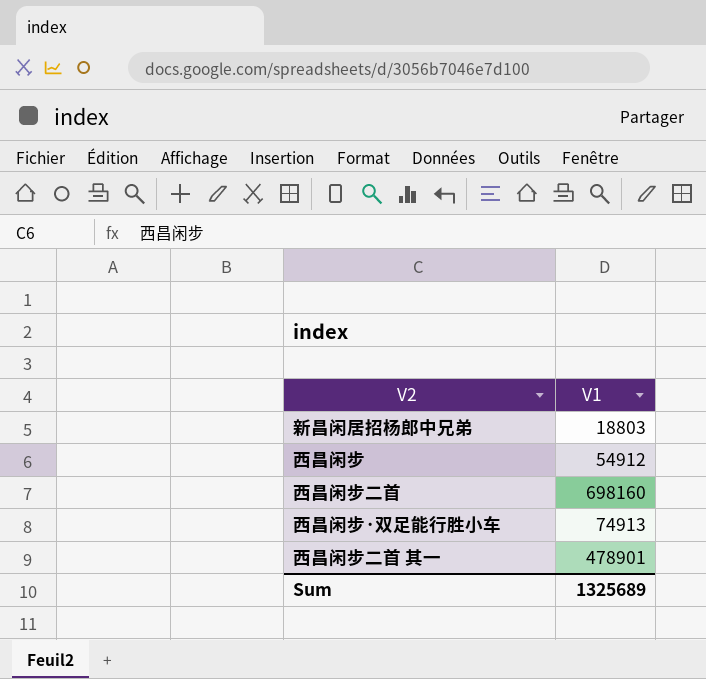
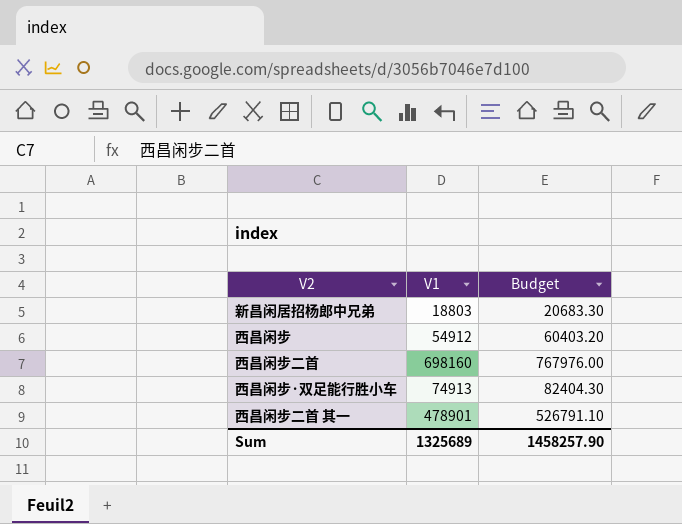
column Budget | formula: none -> [V1] * 1.1

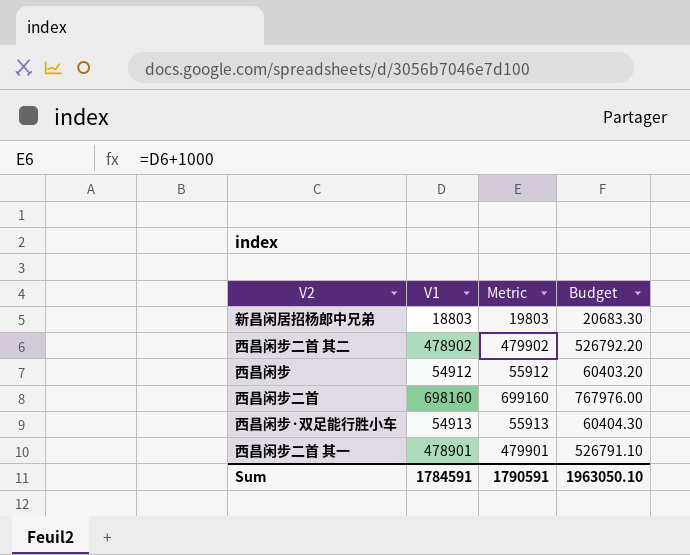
column Metric | formula: none -> [V1] + 1000
row 西昌闲步二首 其二: none -> 478902 | 479902 | 526792.20
西昌闲步·双足能行胜小车 | V1: 74913 -> 54913
西昌闲步·双足能行胜小车 | Budget: 82404.30 -> 60404.30
Sum | V1: 1325689 -> 1784591
Sum | Budget: 1458257.90 -> 1963050.10

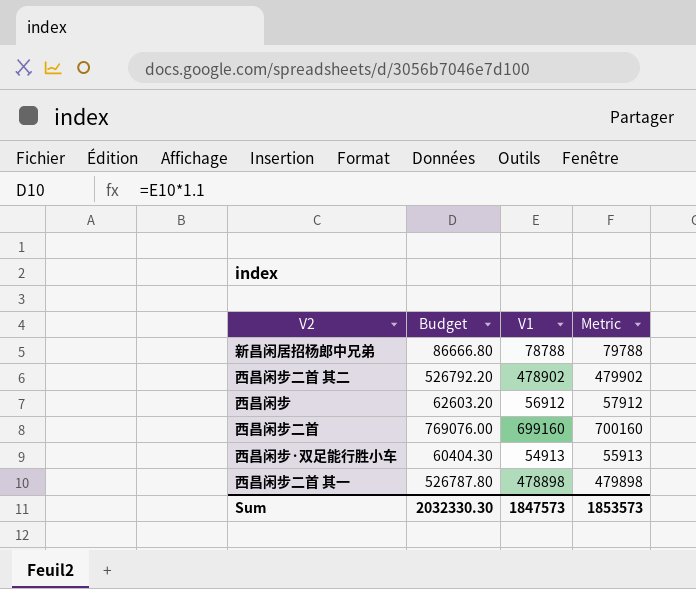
column Budget | position: 4 -> 2
新昌闲居招杨郎中兄弟 | Budget: 20683.30 -> 86666.80
新昌闲居招杨郎中兄弟 | V1: 18803 -> 78788
新昌闲居招杨郎中兄弟 | Metric: 19803 -> 79788
西昌闲步 | Budget: 60403.20 -> 62603.20
西昌闲步 | V1: 54912 -> 56912
西昌闲步 | Metric: 55912 -> 57912
西昌闲步二首 | Budget: 767976.00 -> 769076.00
西昌闲步二首 | V1: 698160 -> 699160
西昌闲步二首 | Metric: 699160 -> 700160
西昌闲步二首 其一 | Budget: 526791.10 -> 526787.80
西昌闲步二首 其一 | V1: 478901 -> 478898
西昌闲步二首 其一 | Metric: 479901 -> 479898
Sum | Budget: 1963050.10 -> 2032330.30
Sum | V1: 1784591 -> 1847573
Sum | Metric: 1790591 -> 1853573

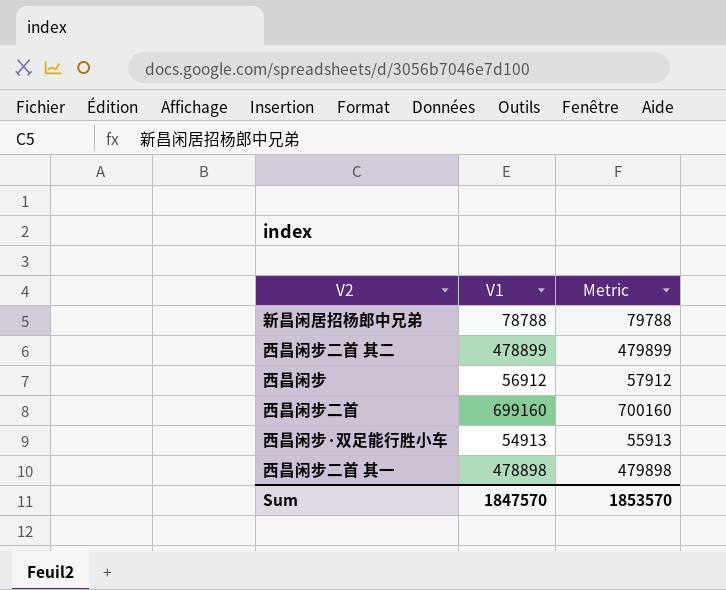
column Budget | formula: [V1] * 1.1 -> none
西昌闲步二首 其二 | V1: 478902 -> 478899
西昌闲步二首 其二 | Metric: 479902 -> 479899
Sum | V1: 1847573 -> 1847570
Sum | Metric: 1853573 -> 1853570

